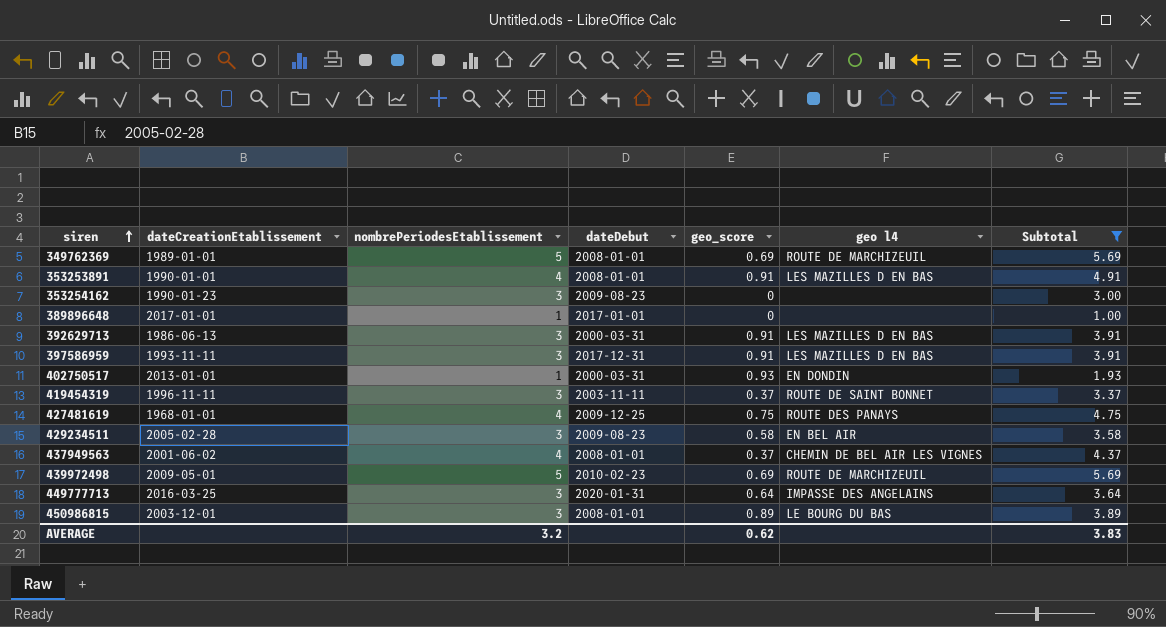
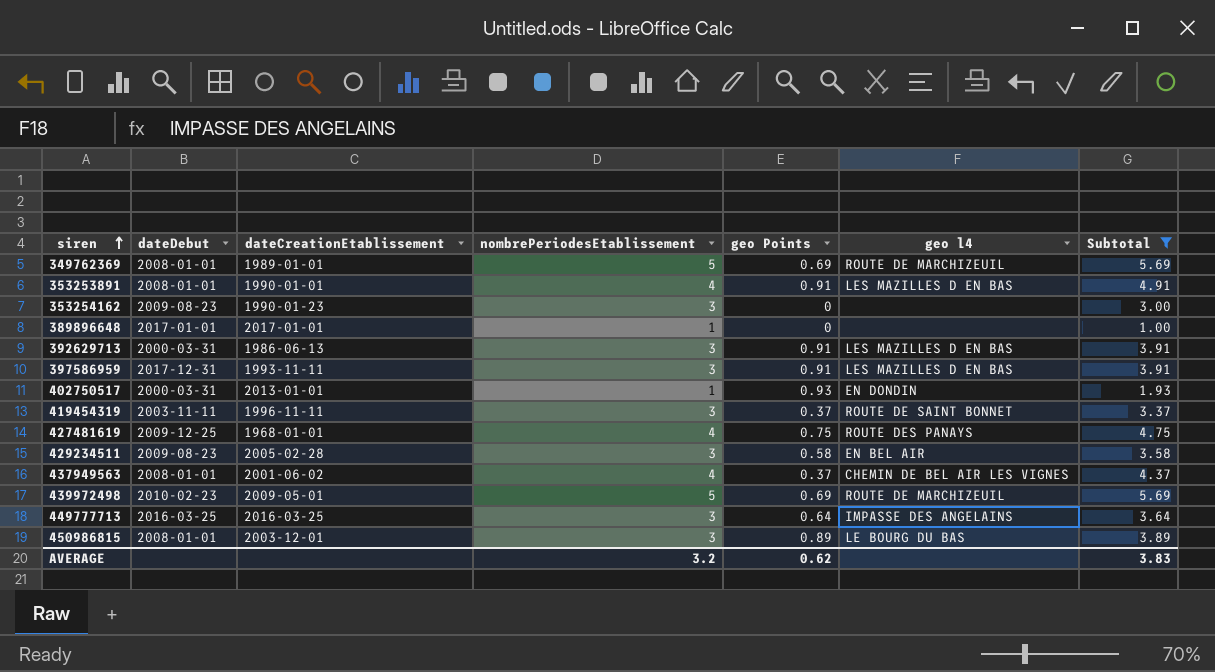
column dateDebut | position: 4 -> 2
column name: geo_score -> geo Points
449777713 | dateDebut: 2020-01-31 -> 2016-03-25

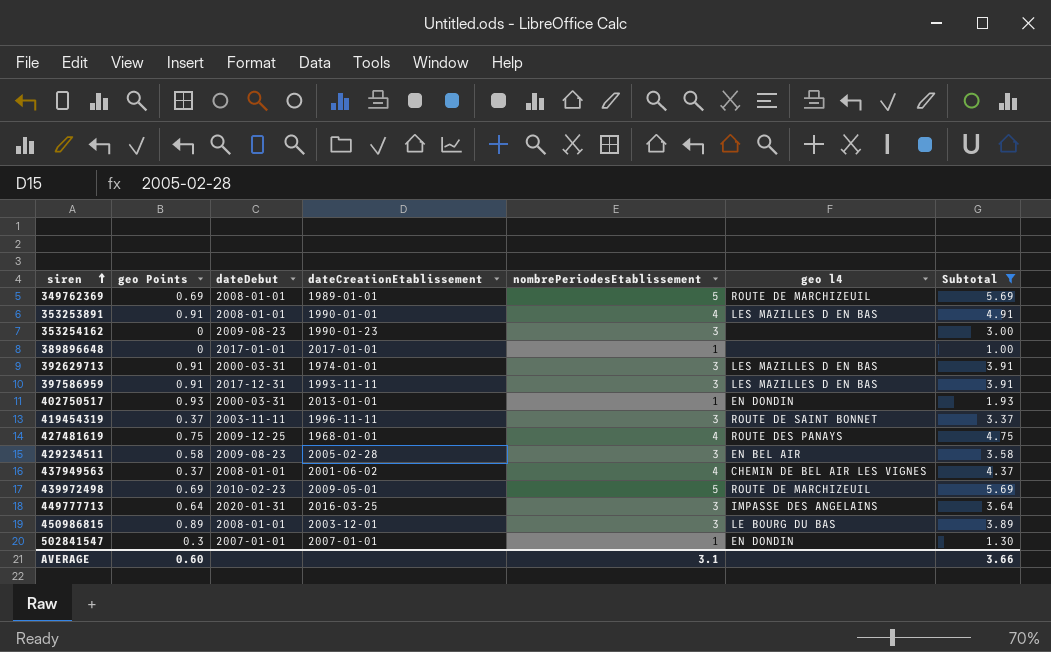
column geo Points | position: 5 -> 2
392629713 | dateCreationEtablissement: 1986-06-13 -> 1974-01-01
449777713 | dateDebut: 2016-03-25 -> 2020-01-31
row 502841547: none -> 0.3 | 2007-01-01 | 2007-01-01 | 1 | EN DONDIN | 1.30
AVERAGE | geo Points: 0.62 -> 0.60
AVERAGE | nombrePeriodesEtablissement: 3.2 -> 3.1
AVERAGE | Subtotal: 3.83 -> 3.66

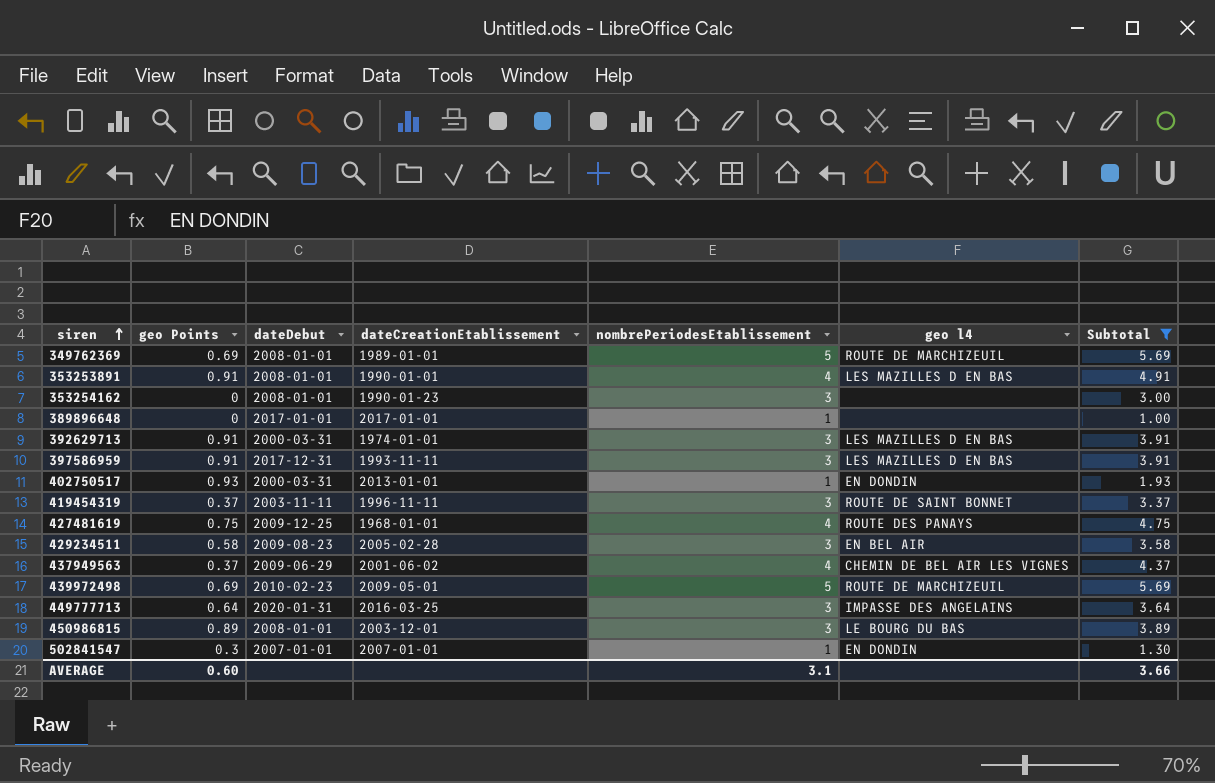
353254162 | dateDebut: 2009-08-23 -> 2008-01-01
437949563 | dateDebut: 2008-01-01 -> 2009-06-29

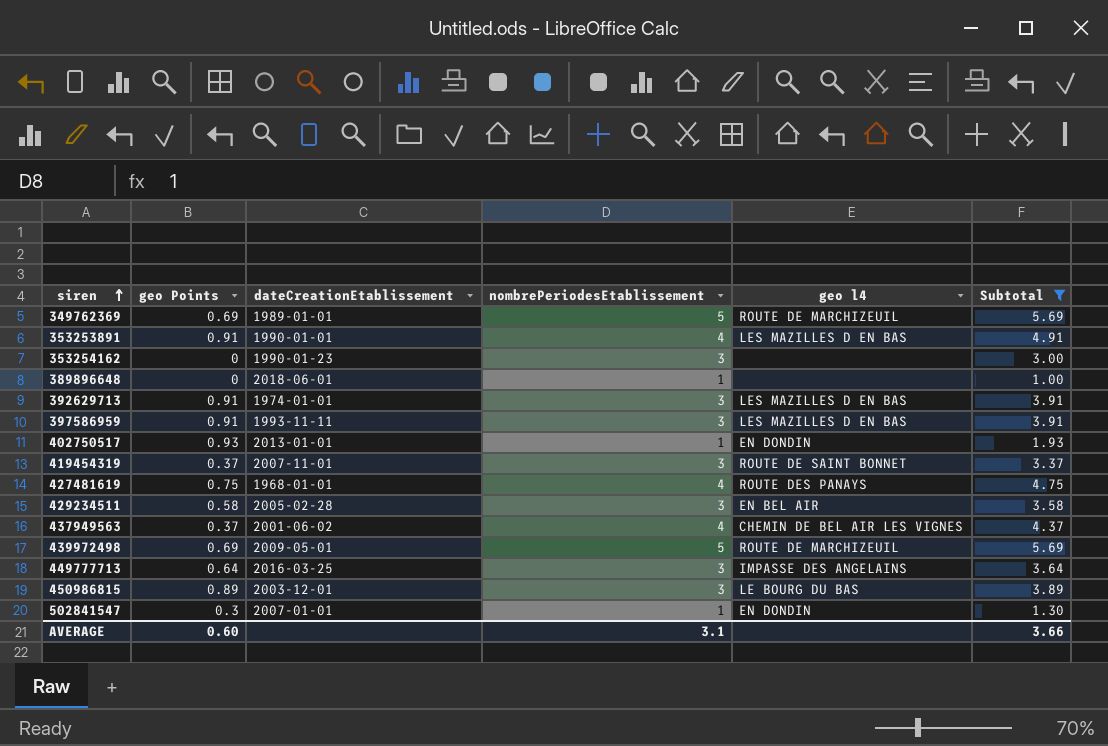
column dateDebut | position: 3 -> none
389896648 | dateCreationEtablissement: 2017-01-01 -> 2018-06-01
419454319 | dateCreationEtablissement: 1996-11-11 -> 2007-11-01

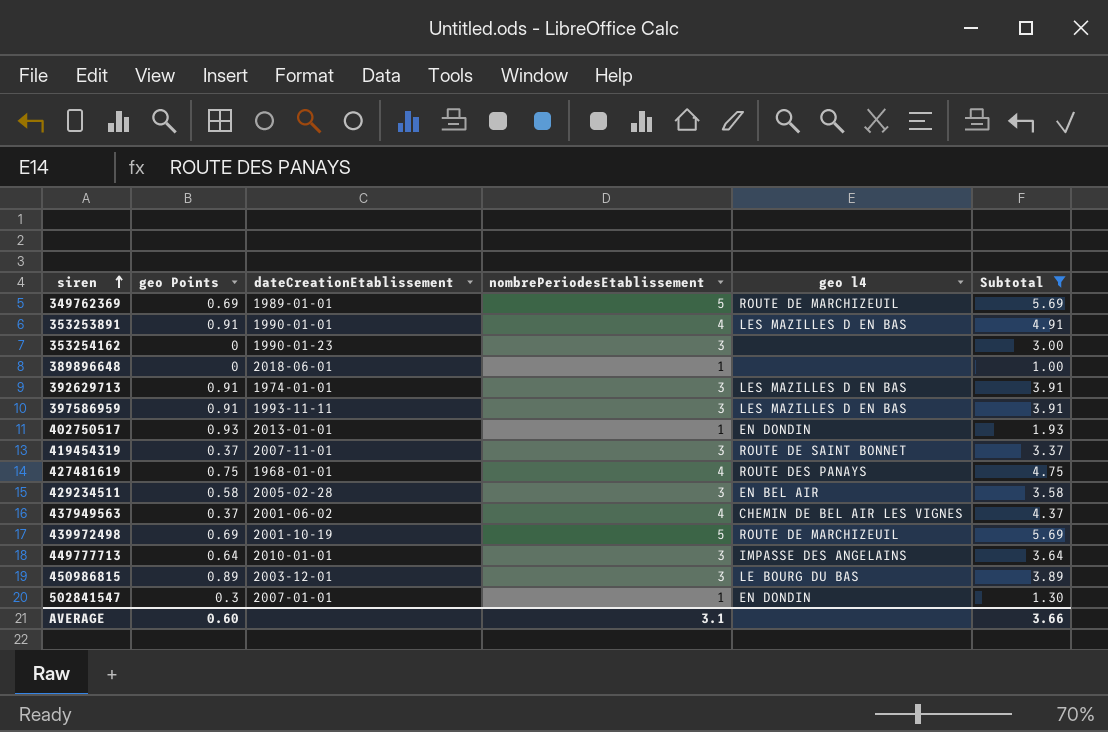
439972498 | dateCreationEtablissement: 2009-05-01 -> 2001-10-19
449777713 | dateCreationEtablissement: 2016-03-25 -> 2010-01-01

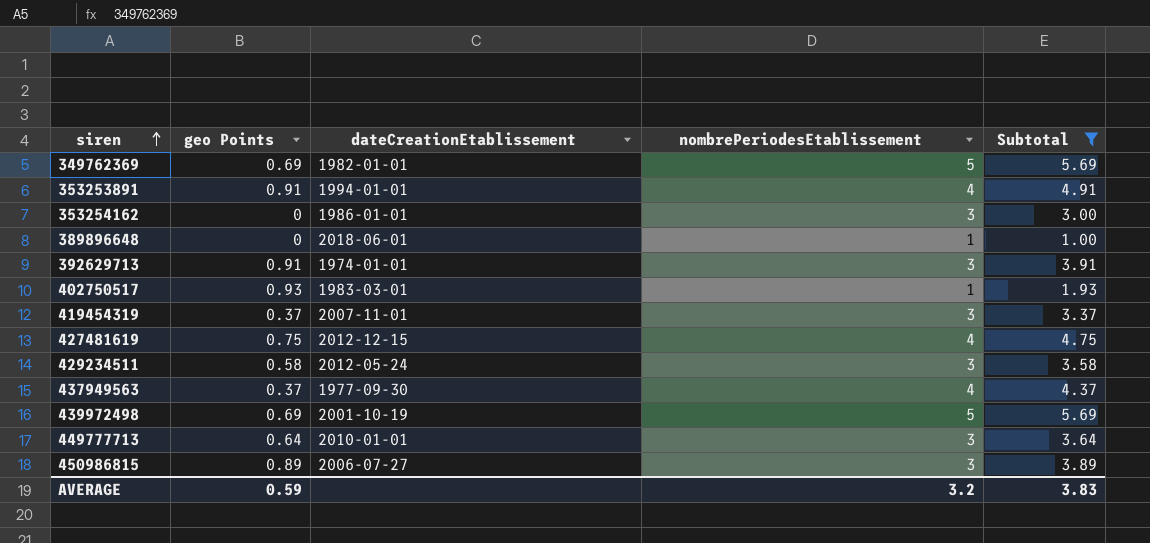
column geo l4 | position: 5 -> none
row 397586959: 0.91 | 1993-11-11 | 3 | LES MAZILLES D EN BAS | 3.91 -> none
row 502841547: 0.3 | 2007-01-01 | 1 | EN DONDIN | 1.30 -> none
349762369 | dateCreationEtablissement: 1989-01-01 -> 1982-01-01
353253891 | dateCreationEtablissement: 1990-01-01 -> 1994-01-01
353254162 | dateCreationEtablissement: 1990-01-23 -> 1986-01-01
402750517 | dateCreationEtablissement: 2013-01-01 -> 1983-03-01
427481619 | dateCreationEtablissement: 1968-01-01 -> 2012-12-15
429234511 | dateCreationEtablissement: 2005-02-28 -> 2012-05-24
437949563 | dateCreationEtablissement: 2001-06-02 -> 1977-09-30
450986815 | dateCreationEtablissement: 2003-12-01 -> 2006-07-27
AVERAGE | geo Points: 0.60 -> 0.59
AVERAGE | nombrePeriodesEtablissement: 3.1 -> 3.2
AVERAGE | Subtotal: 3.66 -> 3.83

